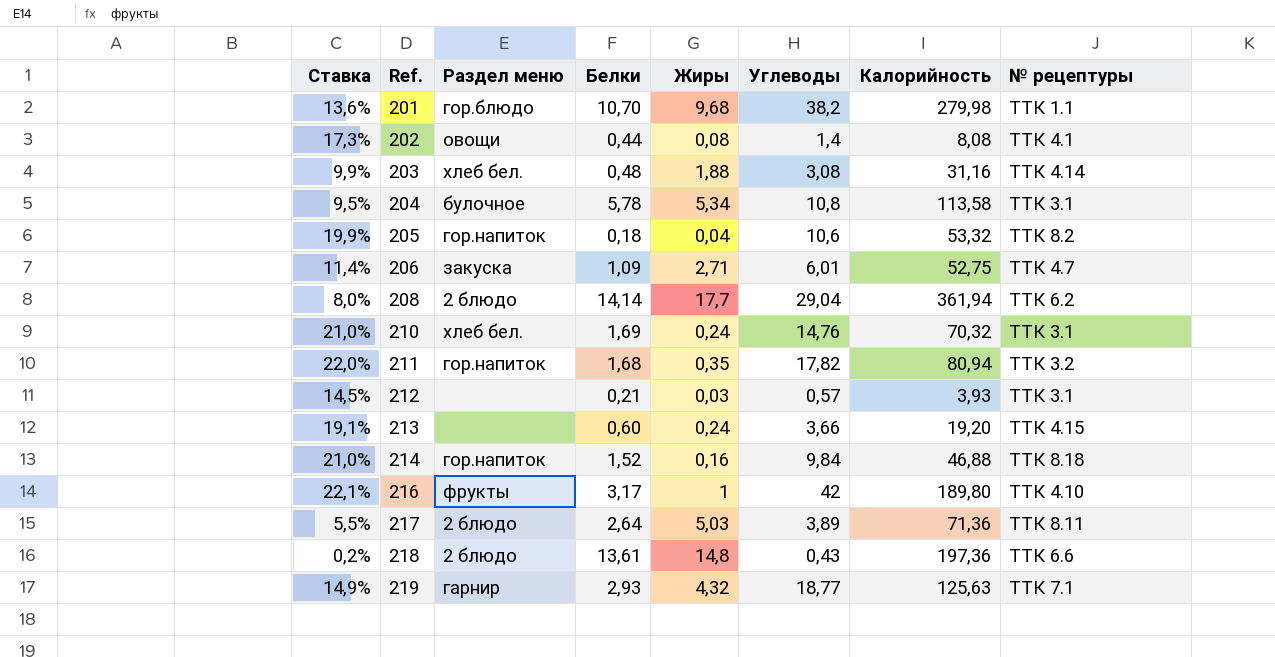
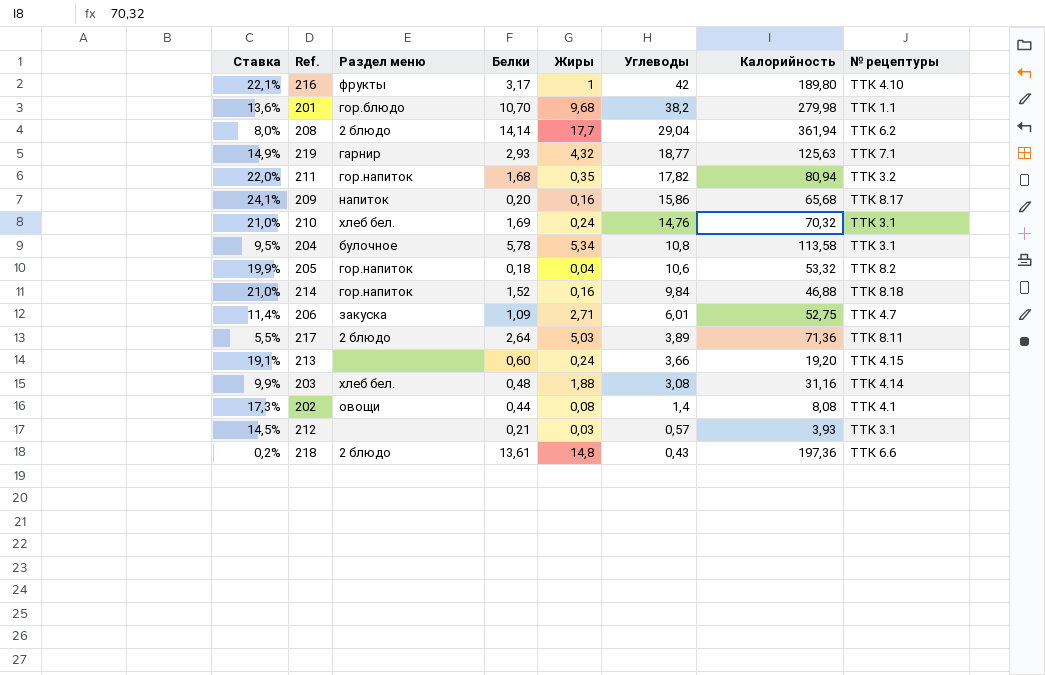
row order: Ref. ascending -> Углеводы descending
row 209: none -> 24,1% | напиток | 0,20 | 0,16 | 15,86 | 65,68 | ТТК 8.17

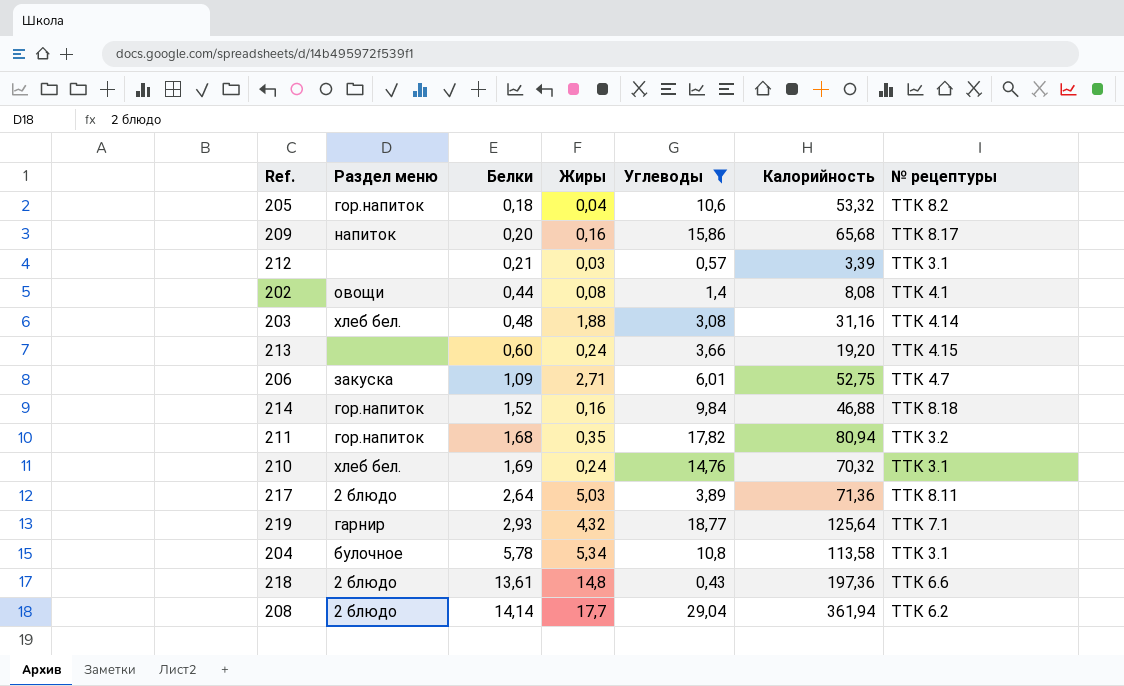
filter: none -> Углеводы <= 29,04
row order: Углеводы descending -> Белки ascending
column Ставка | formula: [Углеводы] / [Калорийность] -> none
212 | Калорийность: 3,93 -> 3,39
219 | Калорийность: 125,63 -> 125,64

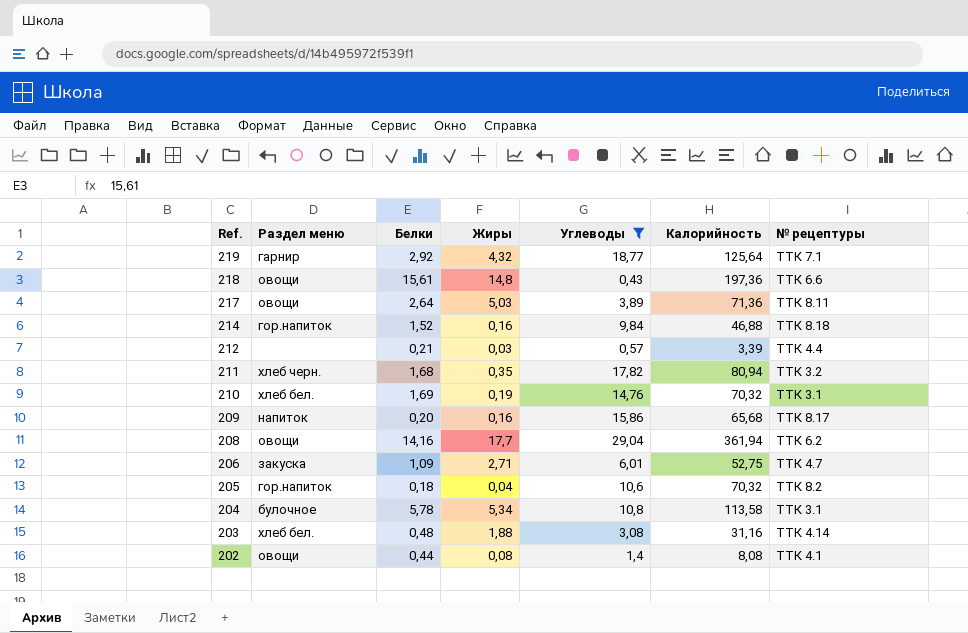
row order: Белки ascending -> Ref. descending
row 213: none | 0,60 | 0,24 | 3,66 | 19,20 | ТТК 4.15 -> none
219 | Белки: 2,93 -> 2,92
218 | Раздел меню: 2 блюдо -> овощи
218 | Белки: 13,61 -> 15,61
217 | Раздел меню: 2 блюдо -> овощи
212 | № рецептуры: ТТК 3.1 -> ТТК 4.4
211 | Раздел меню: гор.напиток -> хлеб черн.
210 | Жиры: 0,24 -> 0,19
208 | Раздел меню: 2 блюдо -> овощи
208 | Белки: 14,14 -> 14,16
205 | Калорийность: 53,32 -> 70,32

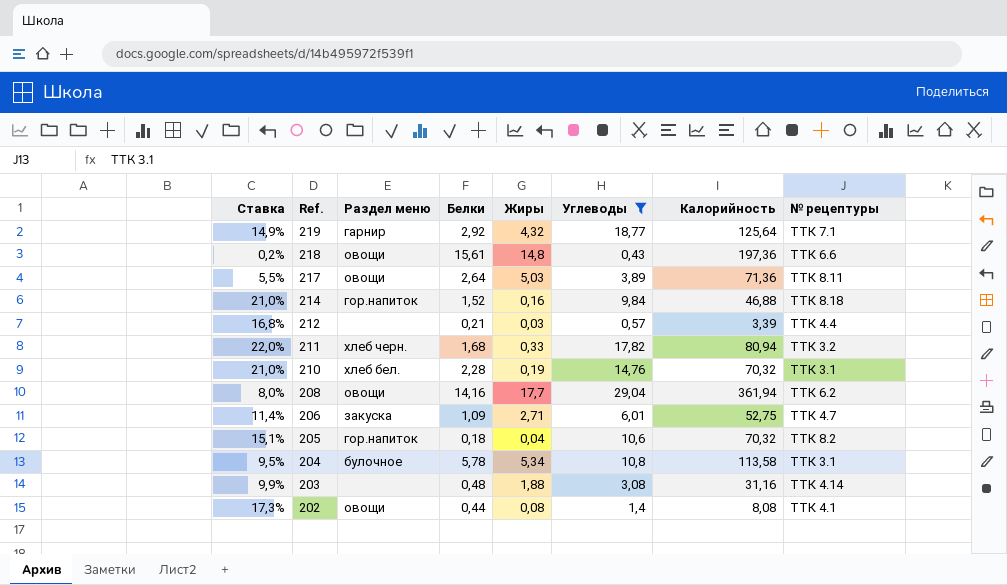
column Ставка | formula: none -> [Углеводы] / [Калорийность]
row 209: напиток | 0,20 | 0,16 | 15,86 | 65,68 | ТТК 8.17 -> none
211 | Жиры: 0,35 -> 0,33
210 | Белки: 1,69 -> 2,28
203 | Раздел меню: хлеб бел. -> none

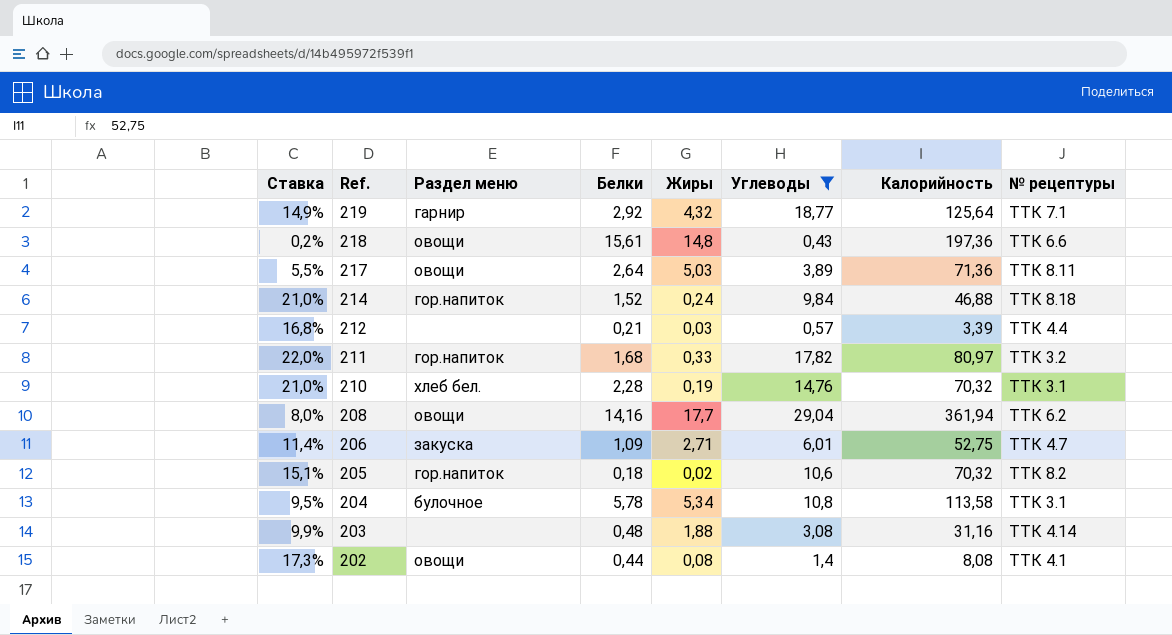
214 | Жиры: 0,16 -> 0,24
211 | Раздел меню: хлеб черн. -> гор.напиток
211 | Калорийность: 80,94 -> 80,97
205 | Жиры: 0,04 -> 0,02

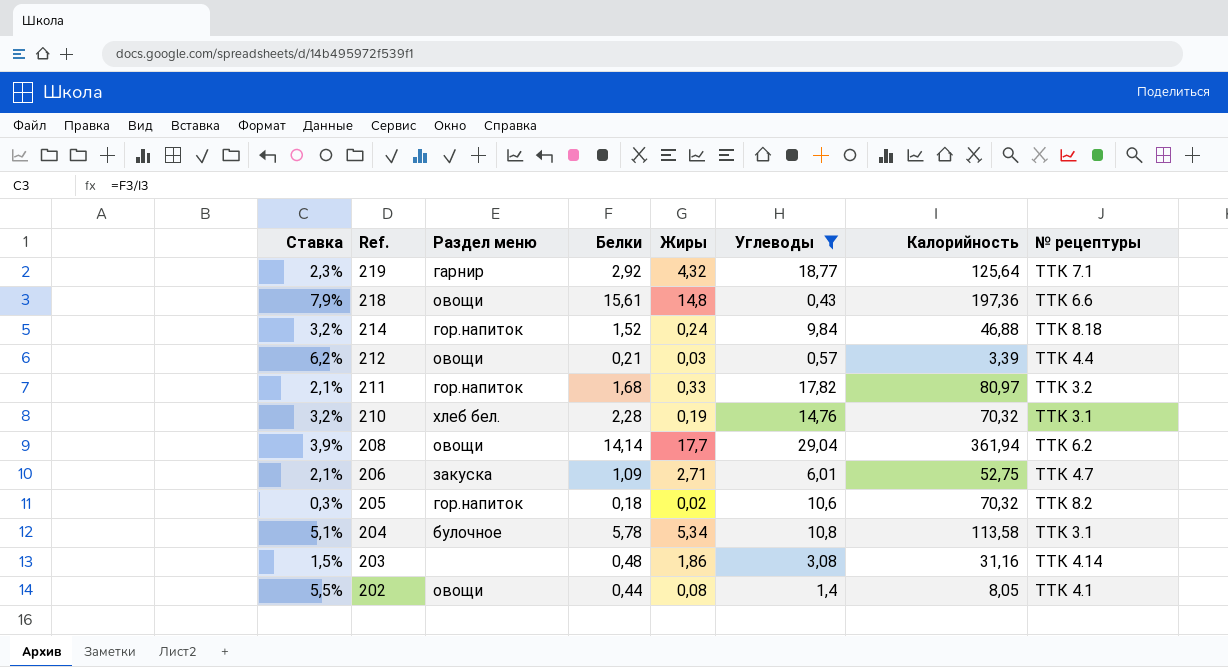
column Ставка | formula: [Углеводы] / [Калорийность] -> [Белки] / [Калорийность]
row 217: 5,5% | овощи | 2,64 | 5,03 | 3,89 | 71,36 | ТТК 8.11 -> none
212 | Раздел меню: none -> овощи
208 | Белки: 14,16 -> 14,14
203 | Жиры: 1,88 -> 1,86
202 | Калорийность: 8,08 -> 8,05

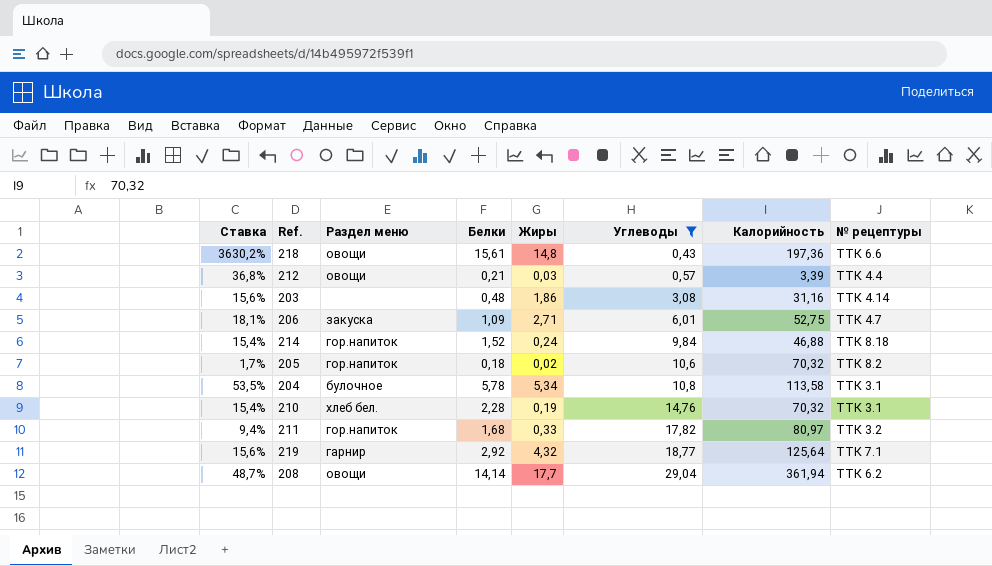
row order: Ref. descending -> Углеводы ascending
column Ставка | formula: [Белки] / [Калорийность] -> [Белки] / [Углеводы]
row 202: 5,5% | овощи | 0,44 | 0,08 | 1,4 | 8,05 | ТТК 4.1 -> none

